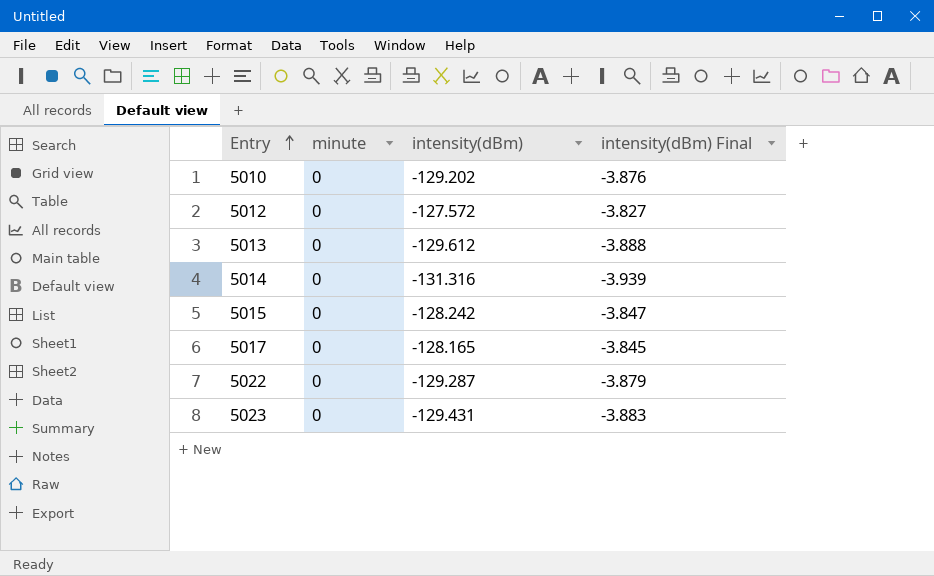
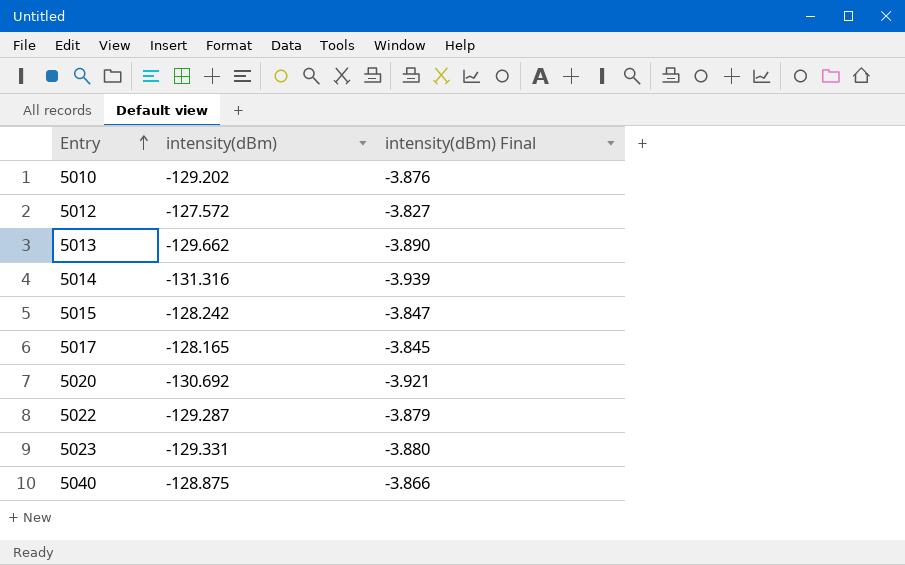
column minute | position: 2 -> none
5013 | intensity(dBm): -129.612 -> -129.662
5013 | intensity(dBm) Final: -3.888 -> -3.890
row 5020: none -> -130.692 | -3.921
5023 | intensity(dBm): -129.431 -> -129.331
5023 | intensity(dBm) Final: -3.883 -> -3.880
row 5040: none -> -128.875 | -3.866

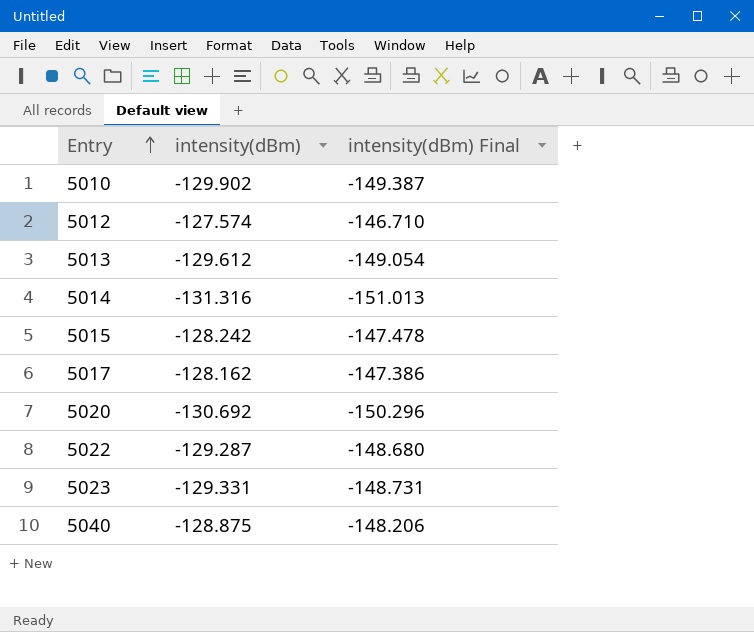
column intensity(dBm) Final | formula: [intensity(dBm)] * 0.03 -> [intensity(dBm)] * 1.15
5010 | intensity(dBm): -129.202 -> -129.902
5012 | intensity(dBm): -127.572 -> -127.574
5013 | intensity(dBm): -129.662 -> -129.612
5017 | intensity(dBm): -128.165 -> -128.162

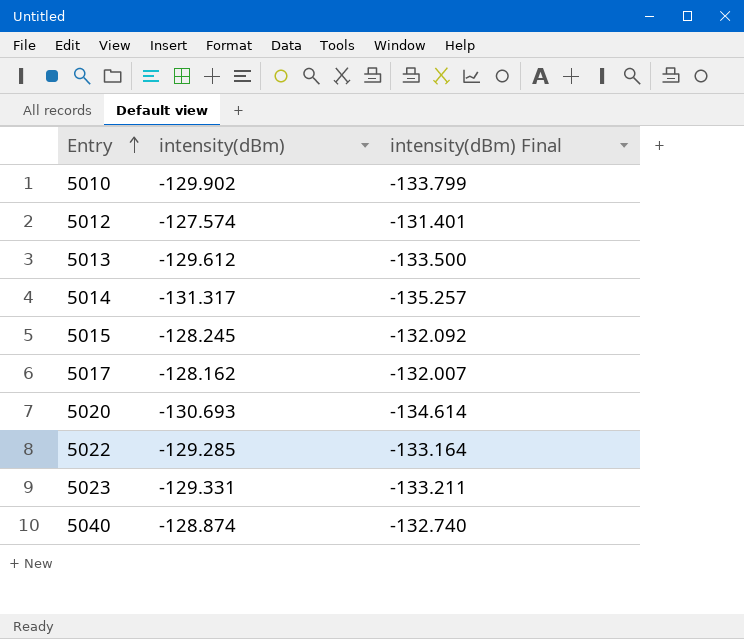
column intensity(dBm) Final | formula: [intensity(dBm)] * 1.15 -> [intensity(dBm)] * 1.03
5014 | intensity(dBm): -131.316 -> -131.317
5015 | intensity(dBm): -128.242 -> -128.245
5020 | intensity(dBm): -130.692 -> -130.693
5022 | intensity(dBm): -129.287 -> -129.285
5040 | intensity(dBm): -128.875 -> -128.874

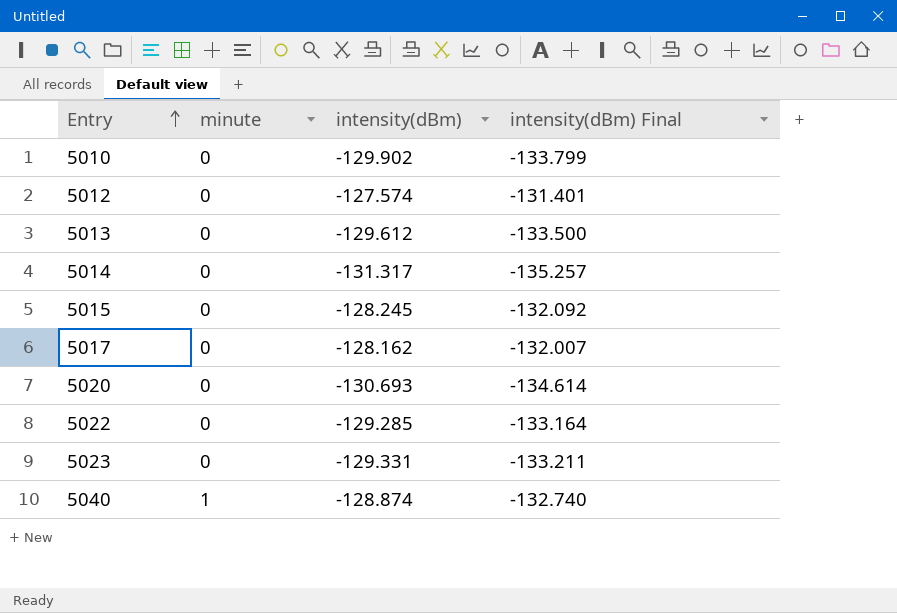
column minute | position: none -> 2

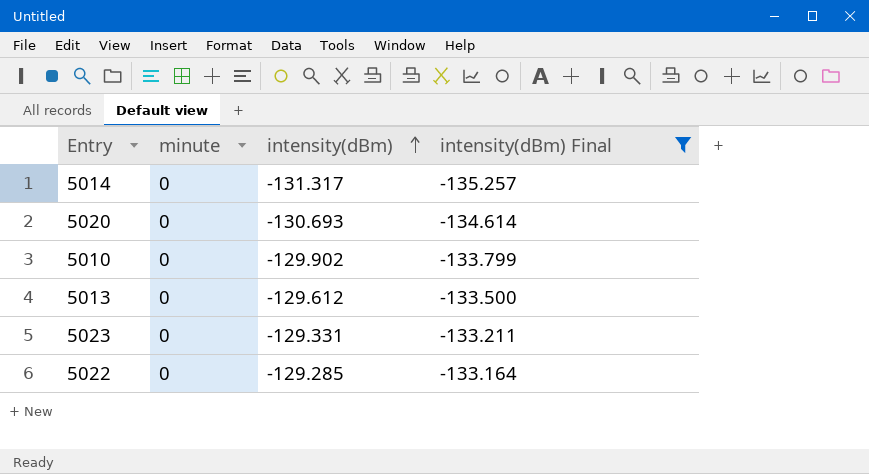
filter: none -> intensity(dBm) Final <= -133.164
row order: Entry ascending -> intensity(dBm) ascending

